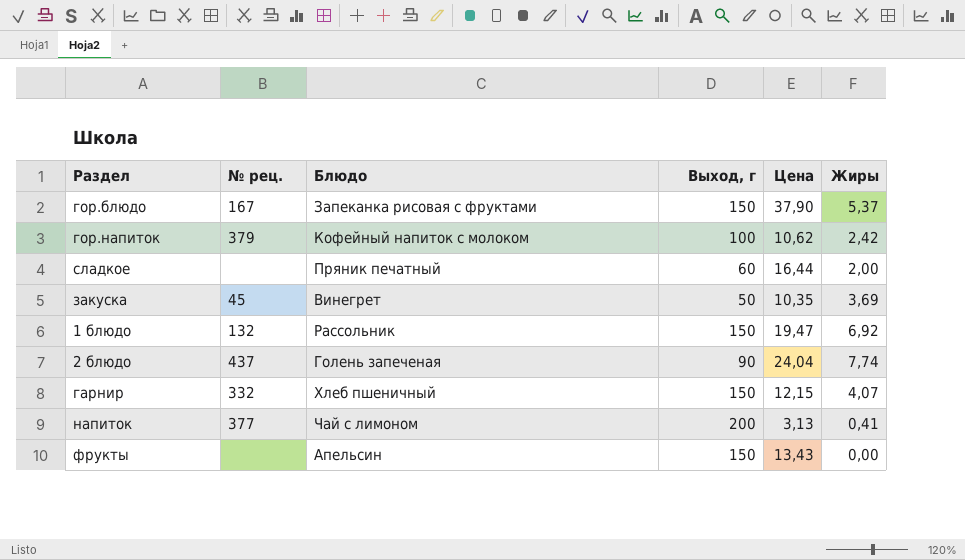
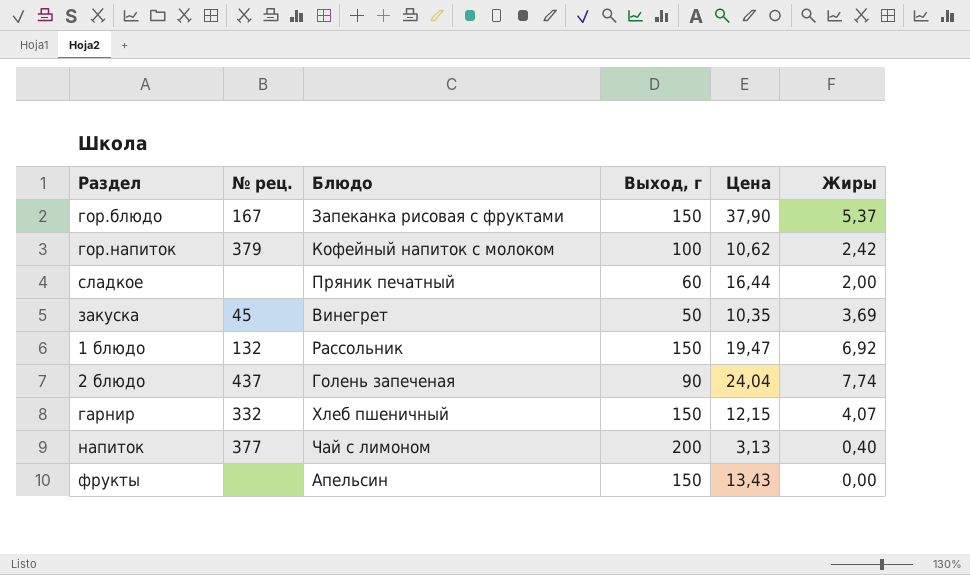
напиток | Жиры: 0,41 -> 0,40

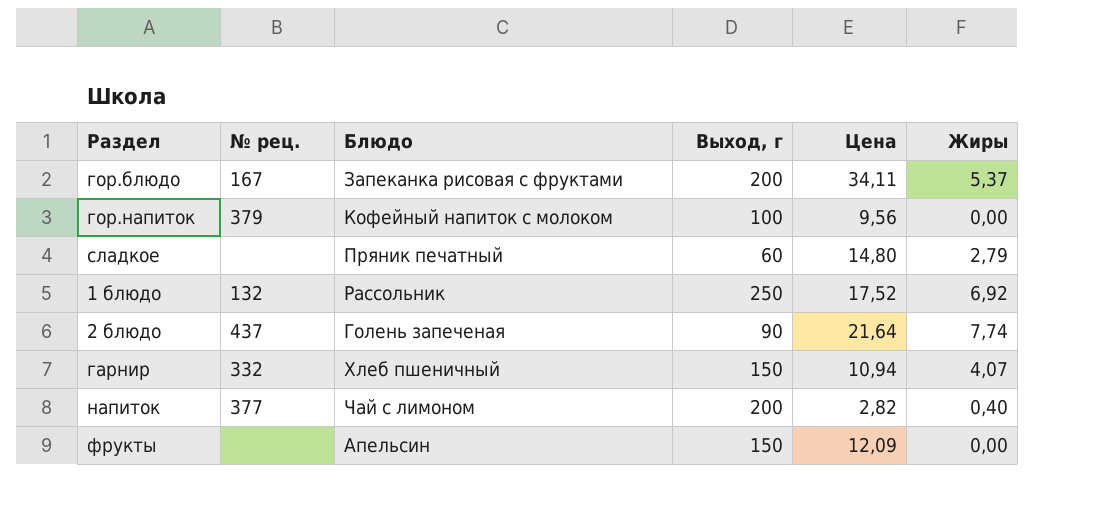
row закуска: 45 | Винегрет | 50 | 10,35 | 3,69 -> none
гор.блюдо | Выход, г: 150 -> 200
гор.блюдо | Цена: 37,90 -> 34,11
гор.напиток | Цена: 10,62 -> 9,56
гор.напиток | Жиры: 2,42 -> 0,00
сладкое | Цена: 16,44 -> 14,80
сладкое | Жиры: 2,00 -> 2,79
1 блюдо | Выход, г: 150 -> 250
1 блюдо | Цена: 19,47 -> 17,52
2 блюдо | Цена: 24,04 -> 21,64
гарнир | Цена: 12,15 -> 10,94
напиток | Цена: 3,13 -> 2,82
фрукты | Цена: 13,43 -> 12,09

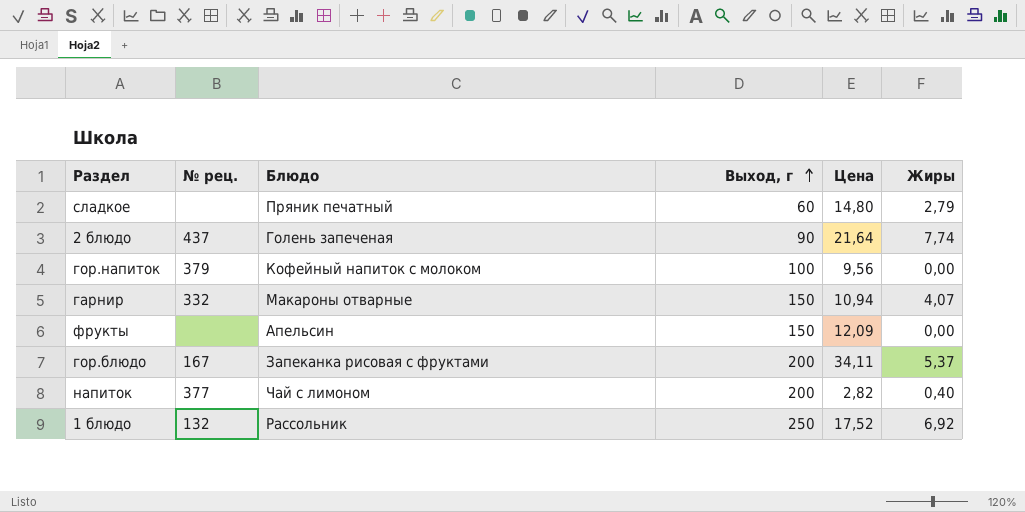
row order: none -> Выход, г ascending
гарнир | Блюдо: Хлеб пшеничный -> Макароны отварные

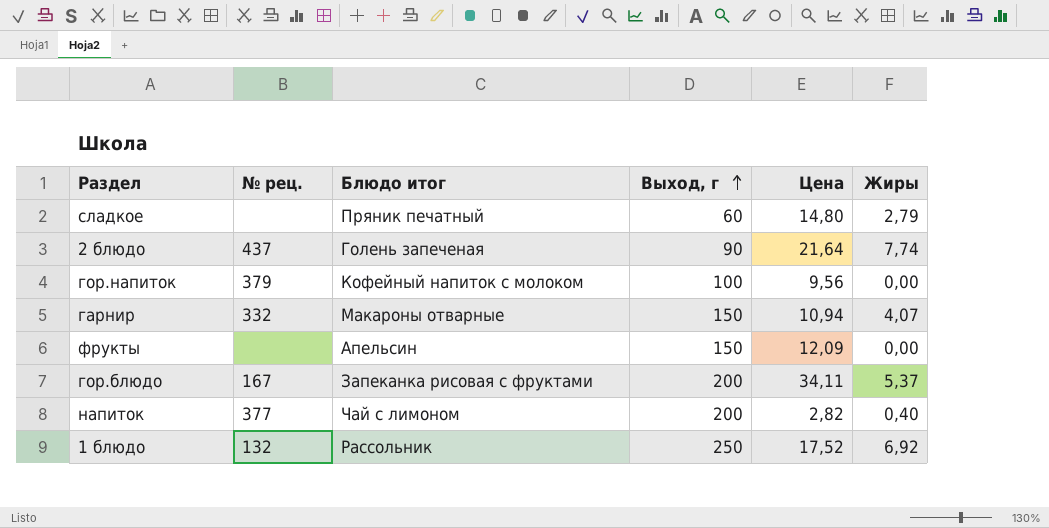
column name: Блюдо -> Блюдо итог

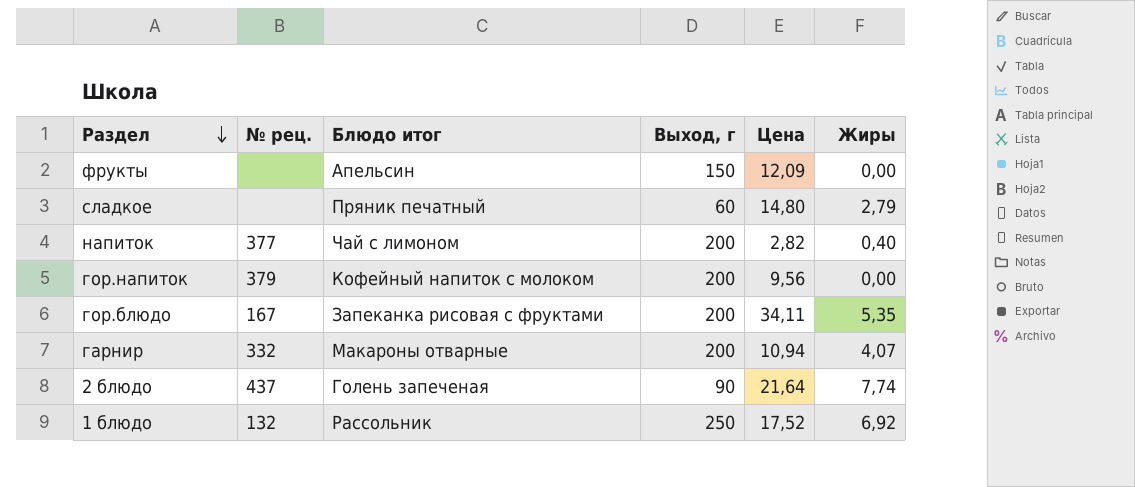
row order: Выход, г ascending -> Раздел descending
гор.напиток | Выход, г: 100 -> 200
гор.блюдо | Жиры: 5,37 -> 5,35
гарнир | Выход, г: 150 -> 200

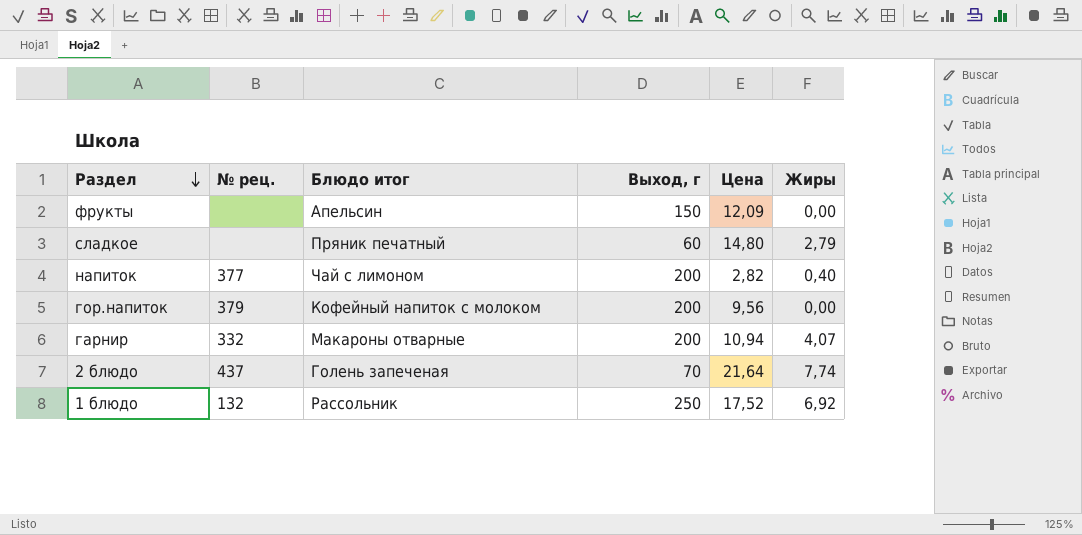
row гор.блюдо: 167 | Запеканка рисовая с фруктами | 200 | 34,11 | 5,35 -> none
2 блюдо | Выход, г: 90 -> 70

